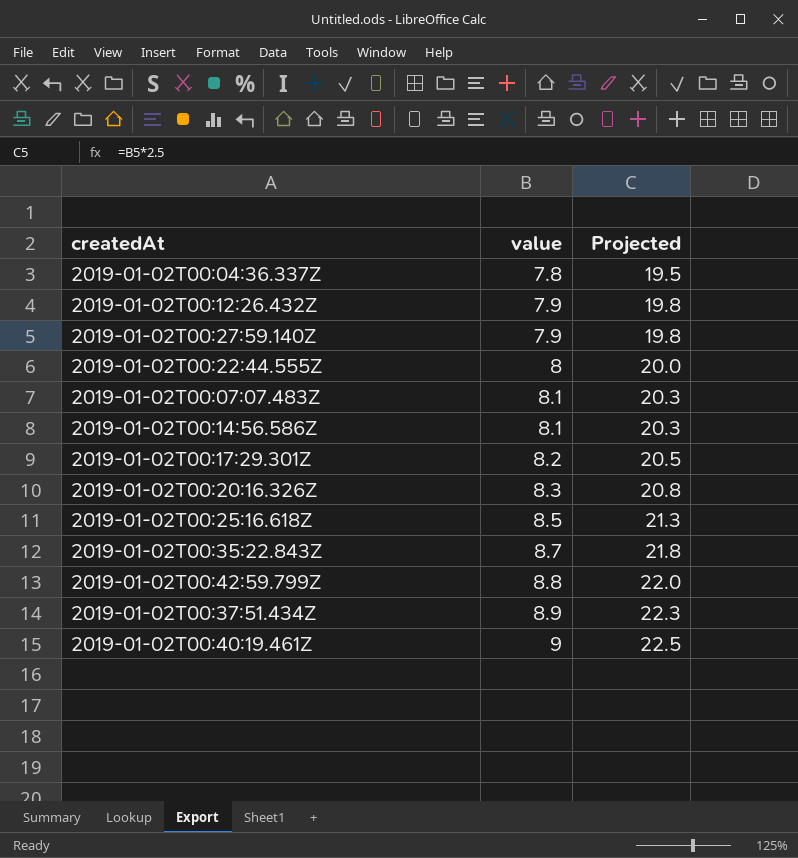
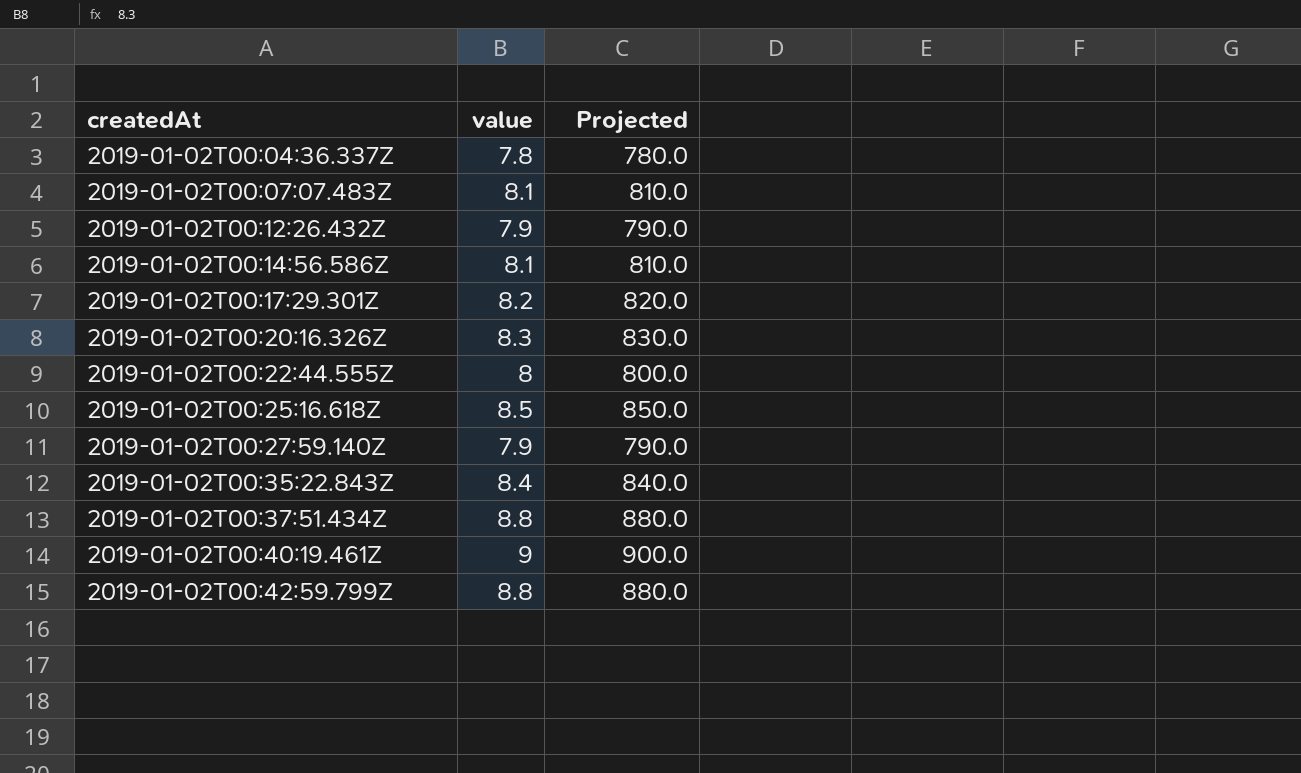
row order: value ascending -> createdAt ascending
column Projected | formula: [value] * 2.5 -> [value] * 100
2019-01-02T00:35:22.843Z | value: 8.7 -> 8.4
2019-01-02T00:37:51.434Z | value: 8.9 -> 8.8

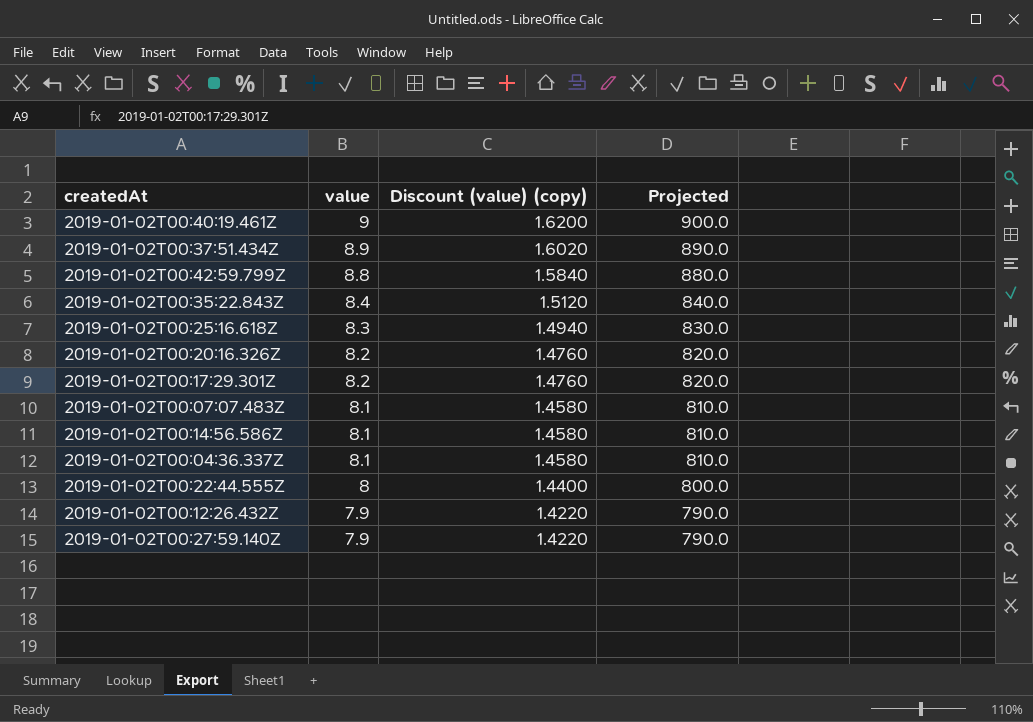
row order: createdAt ascending -> value descending
column Discount (value) (copy) | formula: none -> [value] * 0.18
2019-01-02T00:37:51.434Z | value: 8.8 -> 8.9
2019-01-02T00:37:51.434Z | Projected: 880.0 -> 890.0
2019-01-02T00:25:16.618Z | value: 8.5 -> 8.3
2019-01-02T00:25:16.618Z | Projected: 850.0 -> 830.0
2019-01-02T00:20:16.326Z | value: 8.3 -> 8.2
2019-01-02T00:20:16.326Z | Projected: 830.0 -> 820.0
2019-01-02T00:04:36.337Z | value: 7.8 -> 8.1
2019-01-02T00:04:36.337Z | Projected: 780.0 -> 810.0

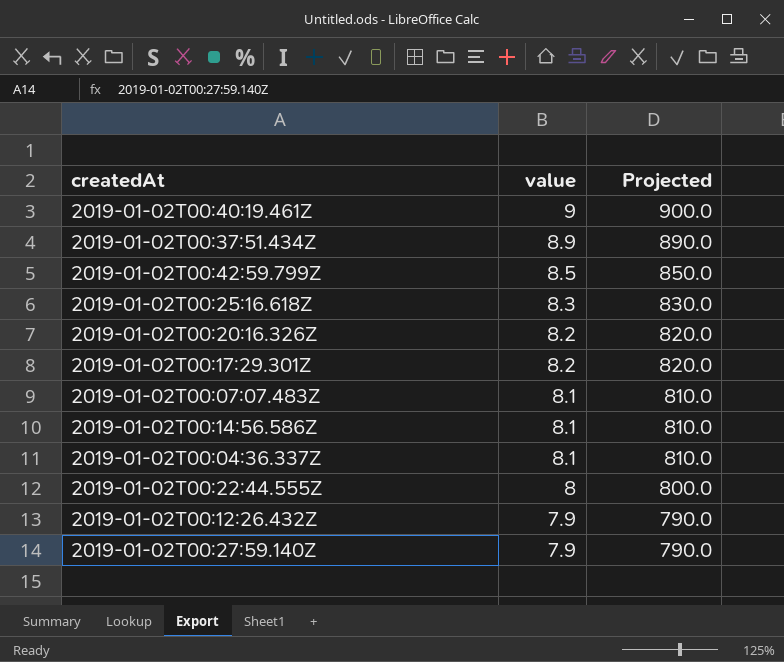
column Discount (value) (copy) | formula: [value] * 0.18 -> none
row 2019-01-02T00:35:22.843Z: 8.4 | 1.5120 | 840.0 -> none
2019-01-02T00:42:59.799Z | value: 8.8 -> 8.5
2019-01-02T00:42:59.799Z | Projected: 880.0 -> 850.0

